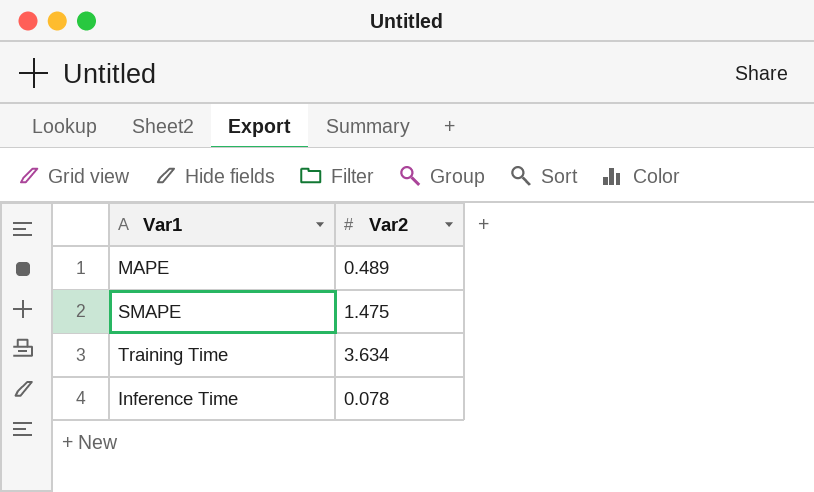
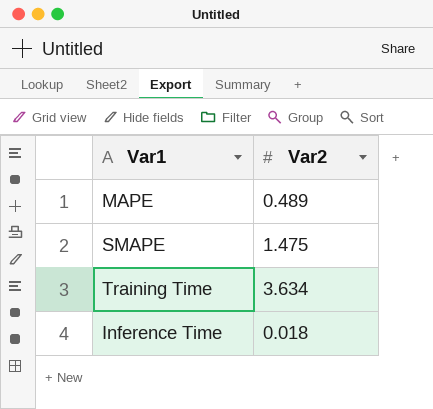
Inference Time | Var2: 0.078 -> 0.018

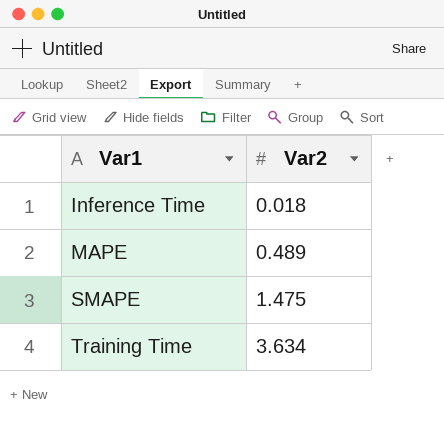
row order: none -> Var1 ascending

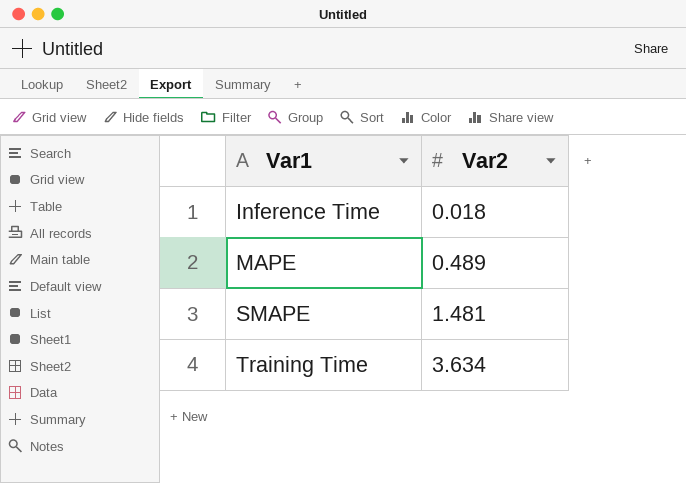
SMAPE | Var2: 1.475 -> 1.481

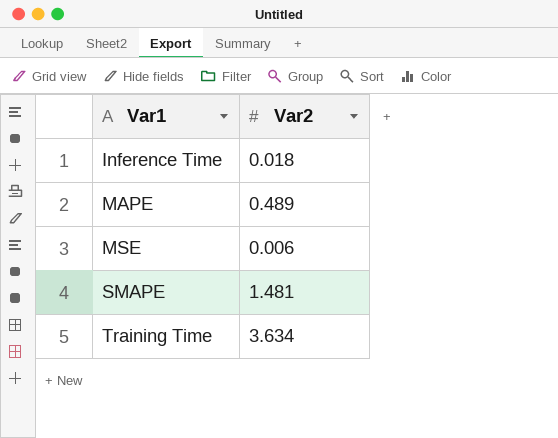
row MSE: none -> 0.006

